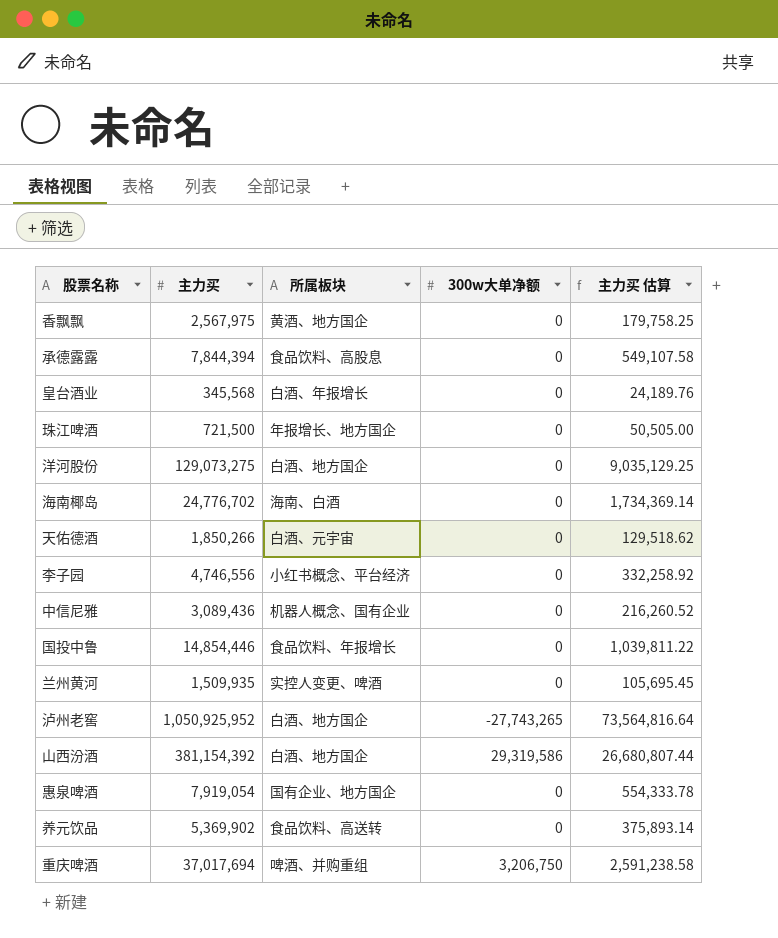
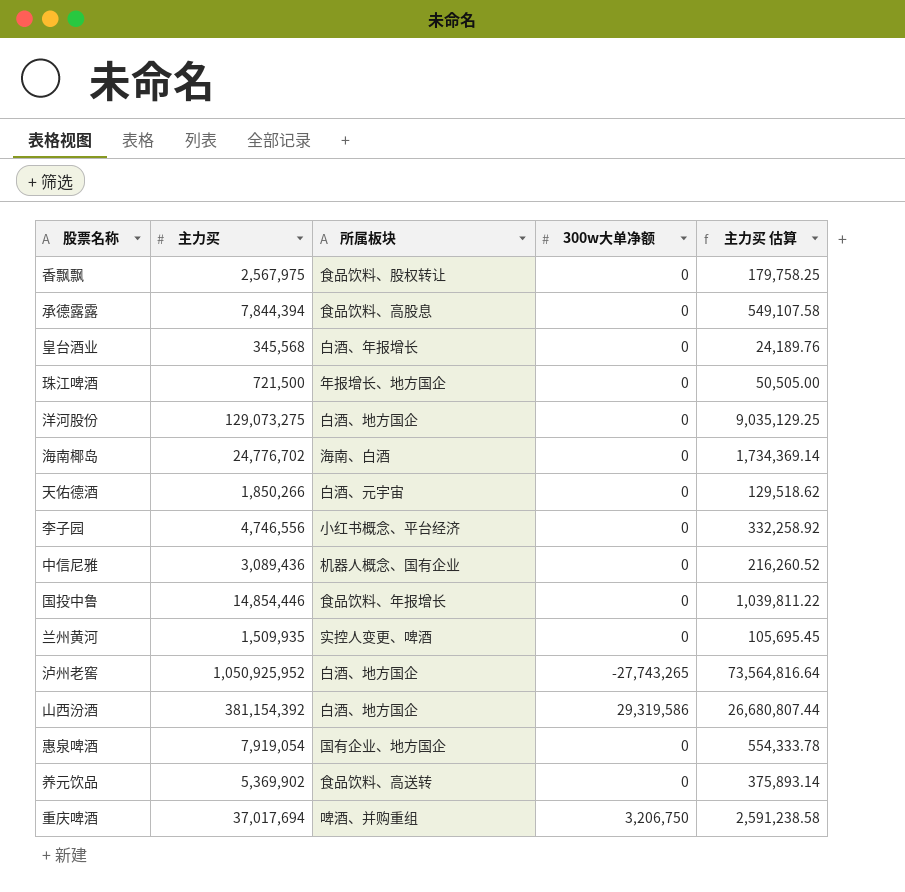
香飘飘 | 所属板块: 黄酒、地方国企 -> 食品饮料、股权转让

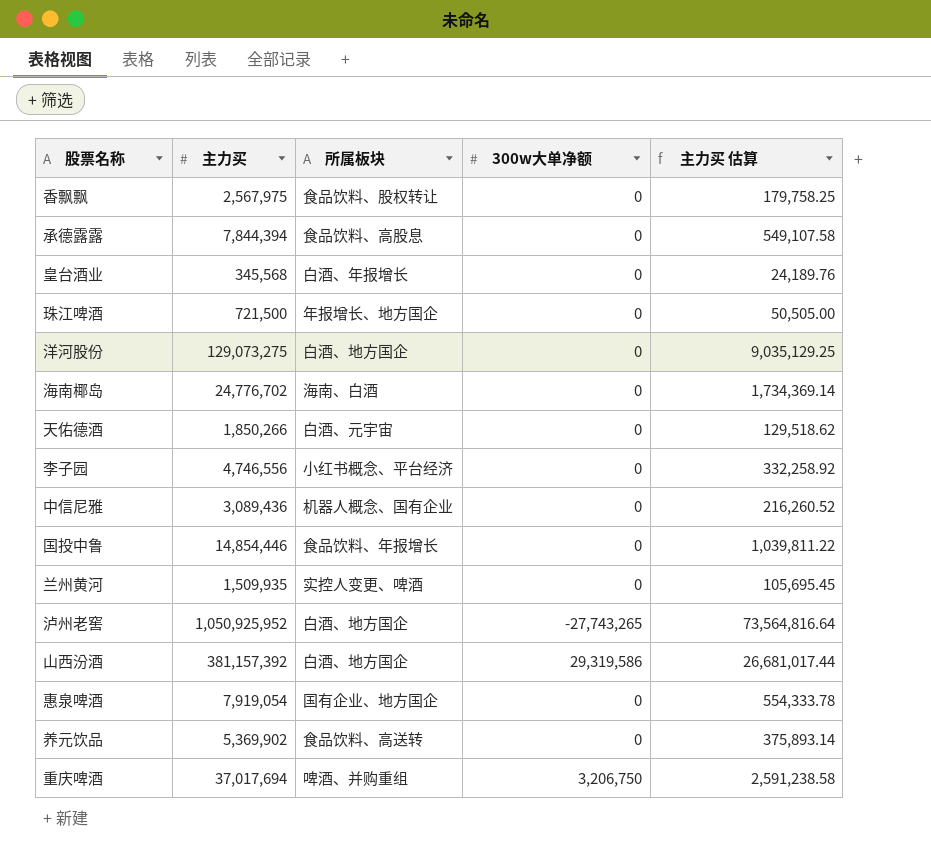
山西汾酒 | 主力买: 381,154,392 -> 381,157,392
山西汾酒 | 主力买 估算: 26,680,807.44 -> 26,681,017.44

